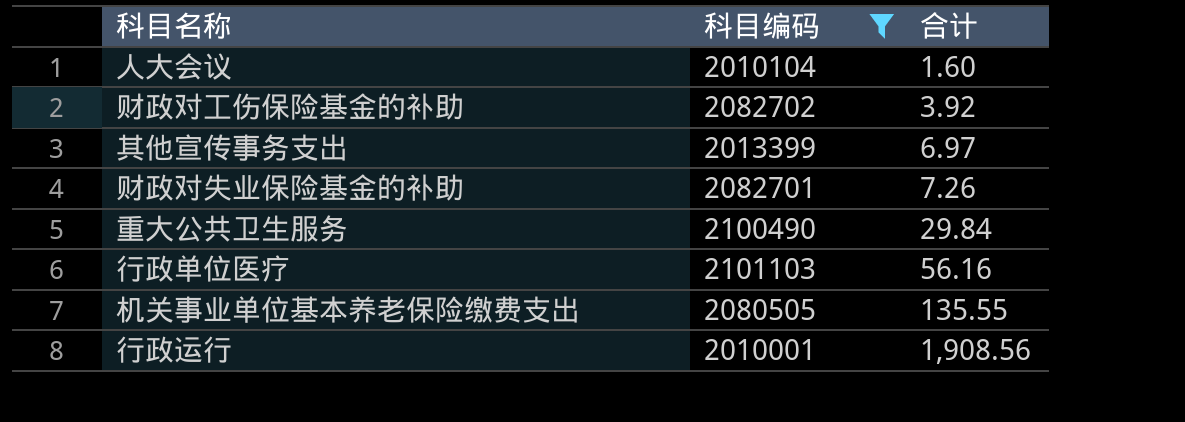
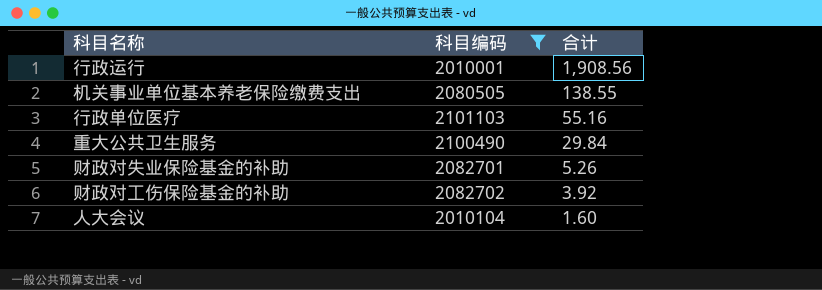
row order: 合计 ascending -> 合计 descending
row 其他宣传事务支出: 2013399 | 6.97 -> none
机关事业单位基本养老保险缴费支出 | 合计: 135.55 -> 138.55
行政单位医疗 | 合计: 56.16 -> 55.16
财政对失业保险基金的补助 | 合计: 7.26 -> 5.26

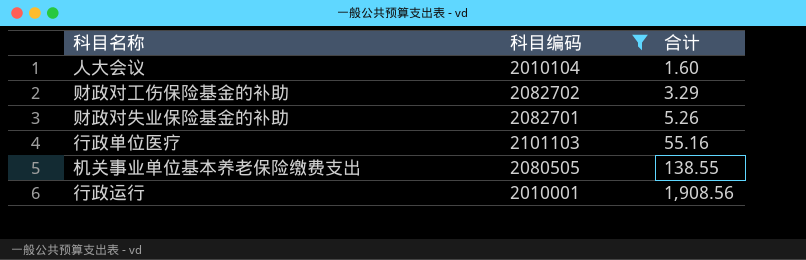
row order: 合计 descending -> 合计 ascending
row 重大公共卫生服务: 2100490 | 29.84 -> none
财政对工伤保险基金的补助 | 合计: 3.92 -> 3.29

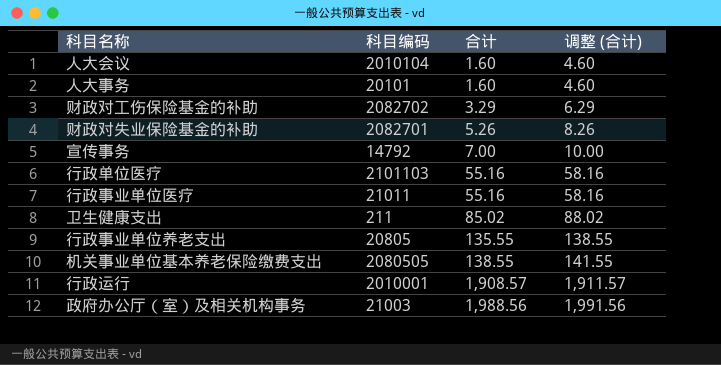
filter: 科目编码 >= 2010001 -> none
column 调整 (合计) | formula: none -> [合计] + 3
行政运行 | 合计: 1,908.56 -> 1,908.57

